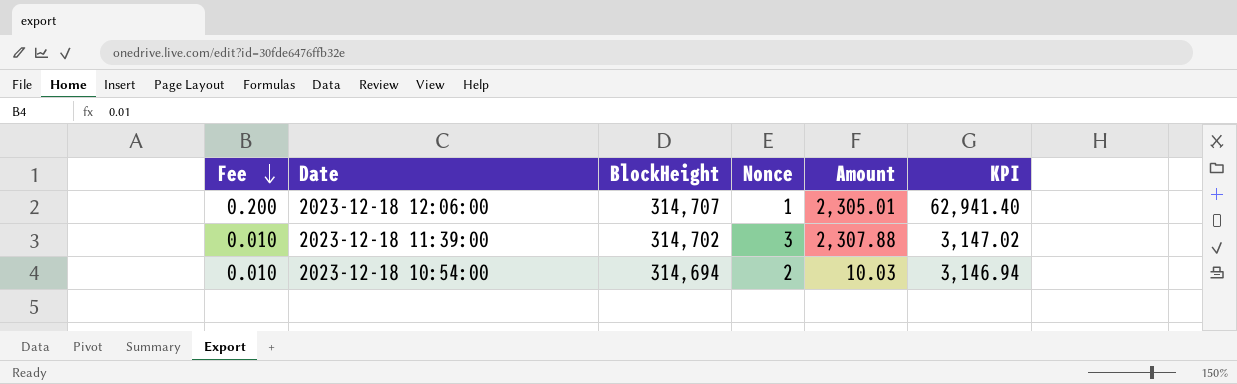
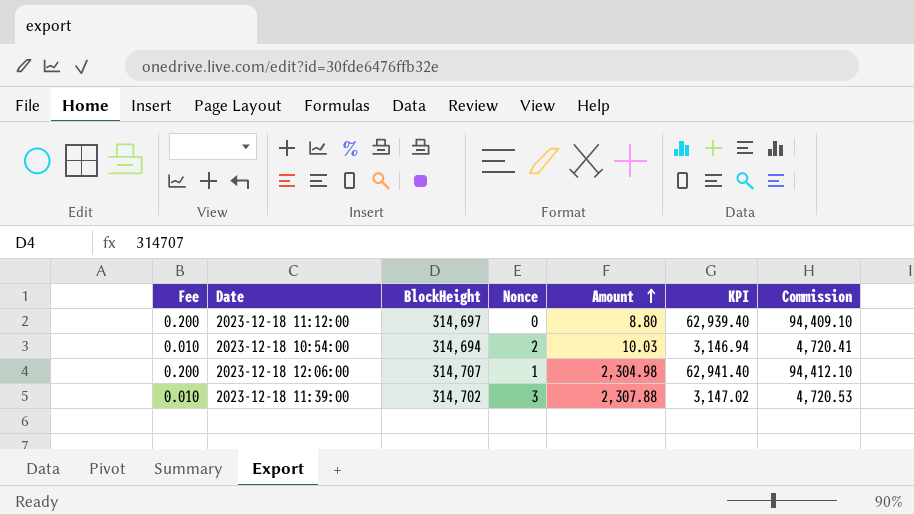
row order: Fee descending -> Amount ascending
column Commission | formula: none -> [KPI] * 1.5
row 2023-12-18 11:12:00: none -> 0.200 | 314,697 | 0 | 8.80 | 62,939.40 | 94,409.10
2023-12-18 12:06:00 | Amount: 2,305.01 -> 2,304.98

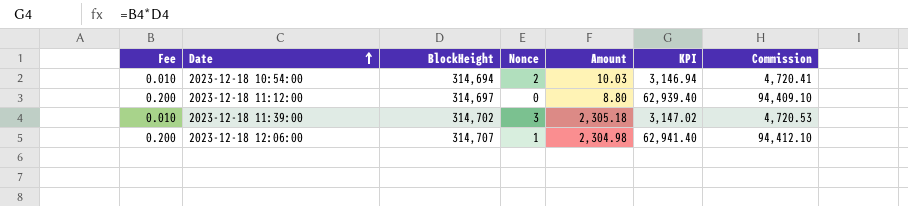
row order: Amount ascending -> Date ascending
2023-12-18 11:39:00 | Amount: 2,307.88 -> 2,305.18

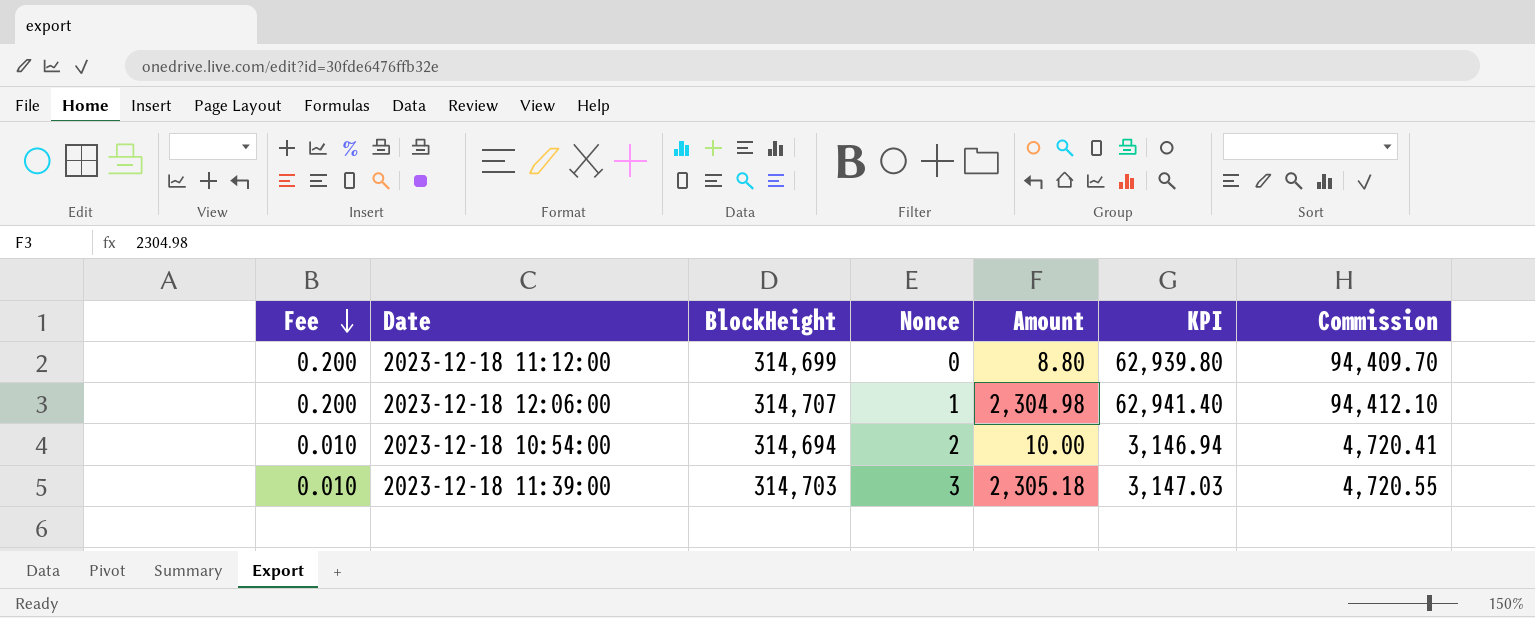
row order: Date ascending -> Fee descending
2023-12-18 11:12:00 | BlockHeight: 314,697 -> 314,699
2023-12-18 11:12:00 | KPI: 62,939.40 -> 62,939.80
2023-12-18 11:12:00 | Commission: 94,409.10 -> 94,409.70
2023-12-18 10:54:00 | Amount: 10.03 -> 10.00
2023-12-18 11:39:00 | BlockHeight: 314,702 -> 314,703
2023-12-18 11:39:00 | KPI: 3,147.02 -> 3,147.03
2023-12-18 11:39:00 | Commission: 4,720.53 -> 4,720.55

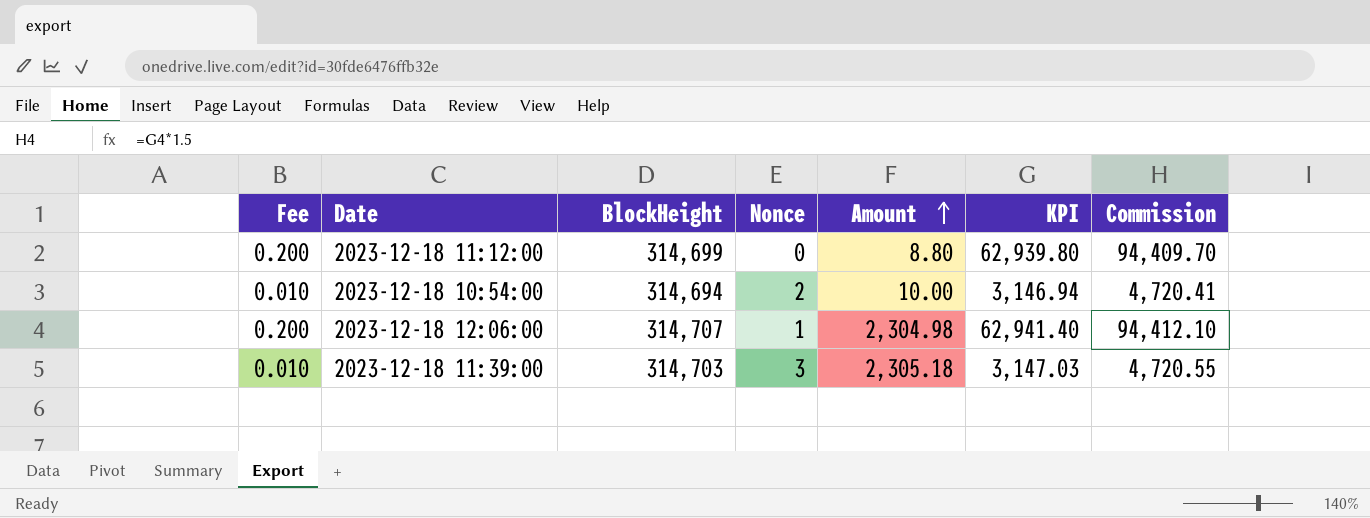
row order: Fee descending -> Amount ascending

